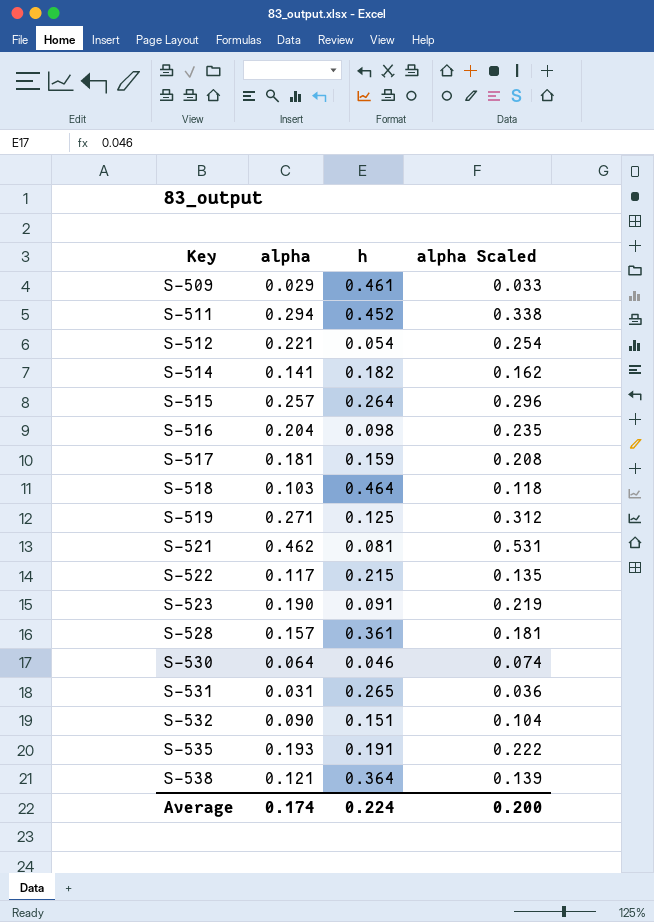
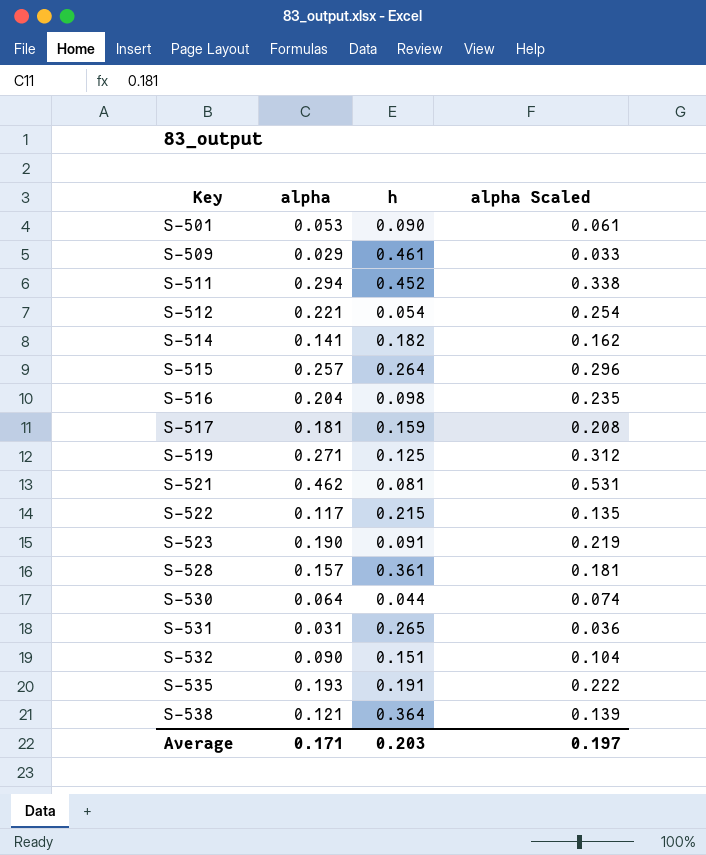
row S-518: 0.103 | 0.464 | 0.118 -> none
row S-501: none -> 0.053 | 0.090 | 0.061
S-530 | h: 0.046 -> 0.044
Average | alpha: 0.174 -> 0.171
Average | h: 0.224 -> 0.203
Average | alpha Scaled: 0.200 -> 0.197

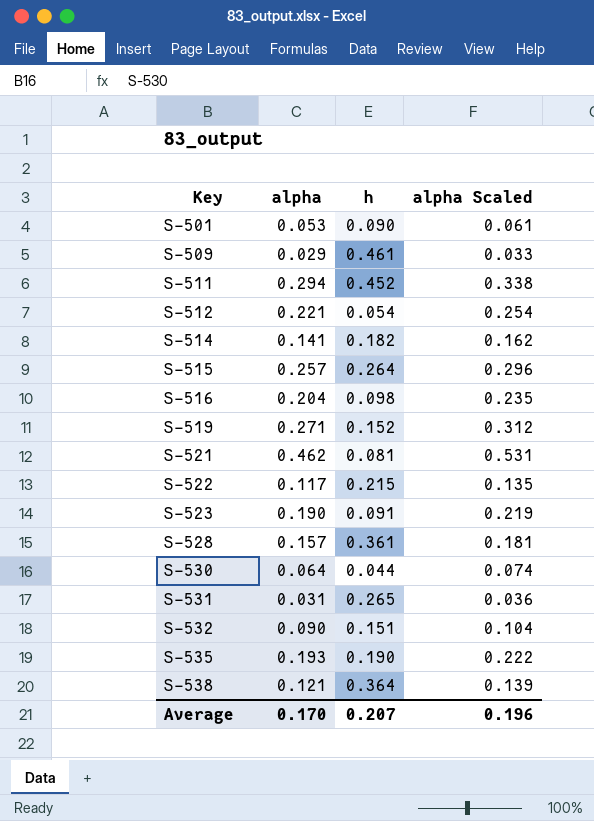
row S-517: 0.181 | 0.159 | 0.208 -> none
S-519 | h: 0.125 -> 0.152
S-535 | h: 0.191 -> 0.190
Average | alpha: 0.171 -> 0.170
Average | h: 0.203 -> 0.207
Average | alpha Scaled: 0.197 -> 0.196

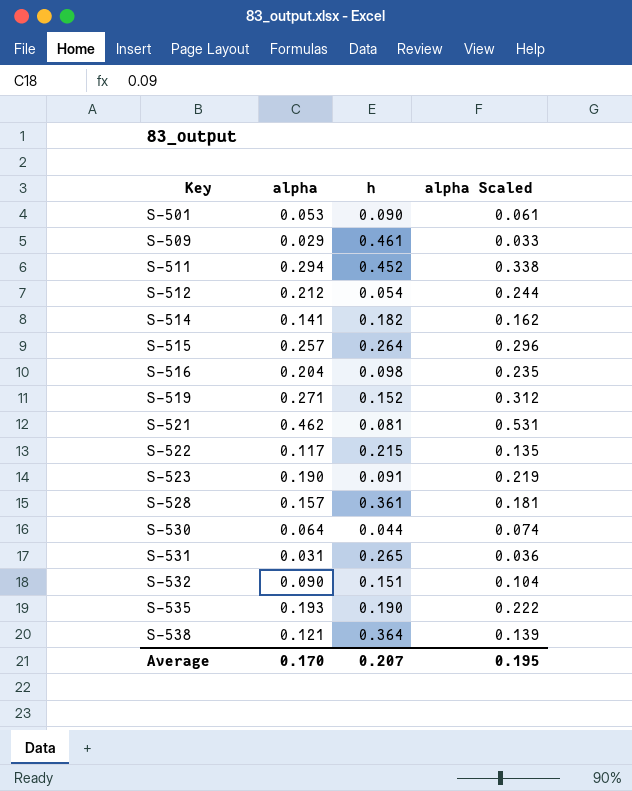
S-512 | alpha: 0.221 -> 0.212
S-512 | alpha Scaled: 0.254 -> 0.244
Average | alpha Scaled: 0.196 -> 0.195

